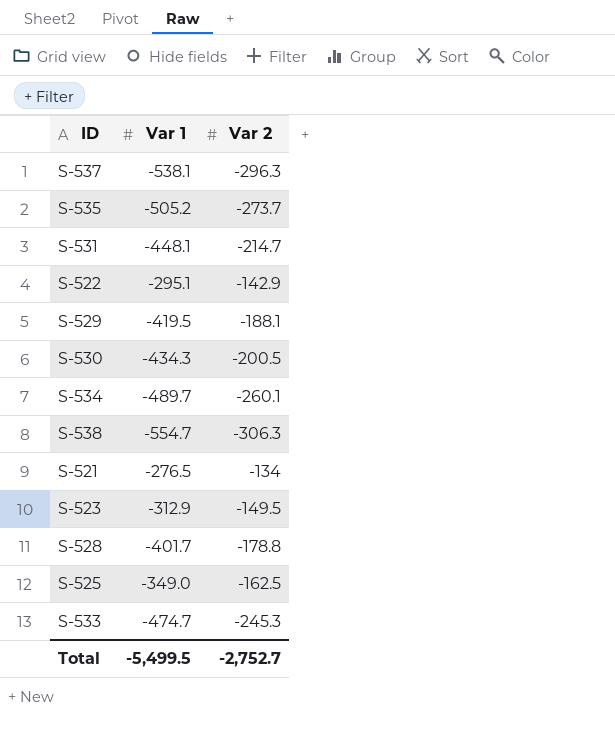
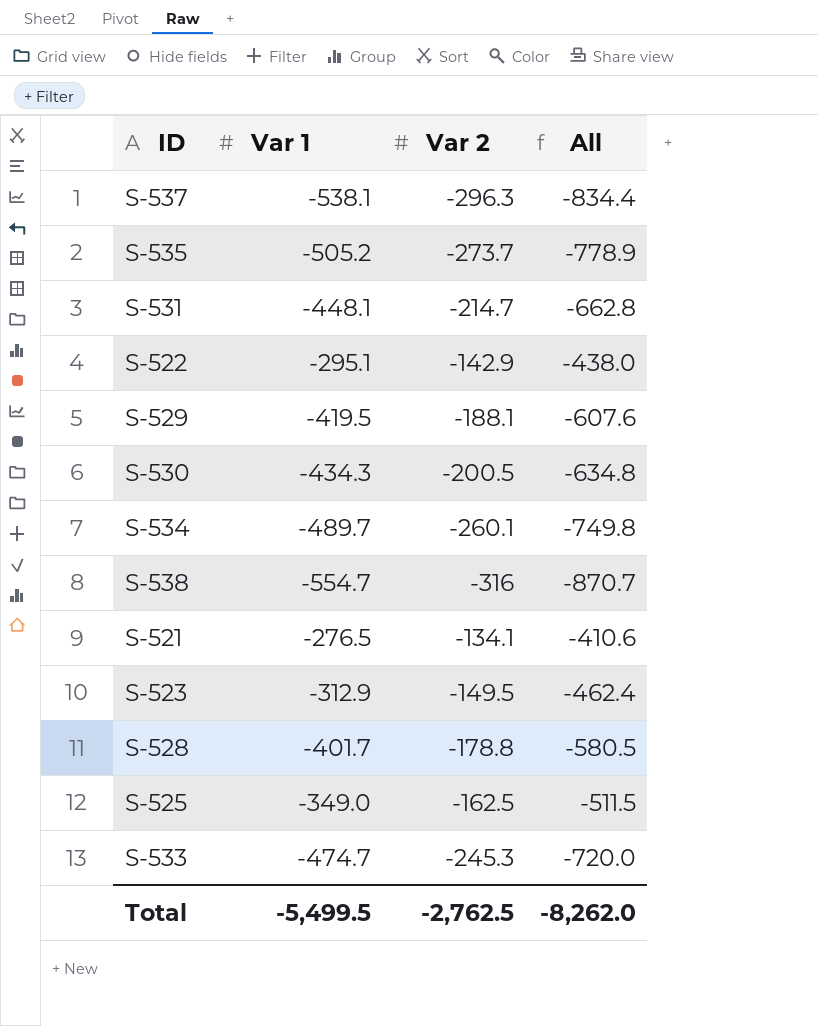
column All | formula: none -> [Var 1] + [Var 2]
S-538 | Var 2: -306.3 -> -316
S-521 | Var 2: -134 -> -134.1
Total | Var 2: -2,752.7 -> -2,762.5

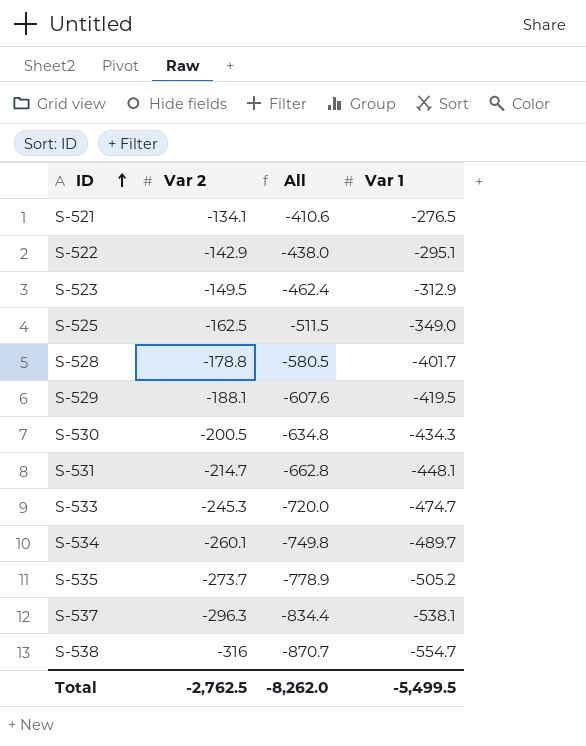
row order: none -> ID ascending
column Var 1 | position: 2 -> 4

